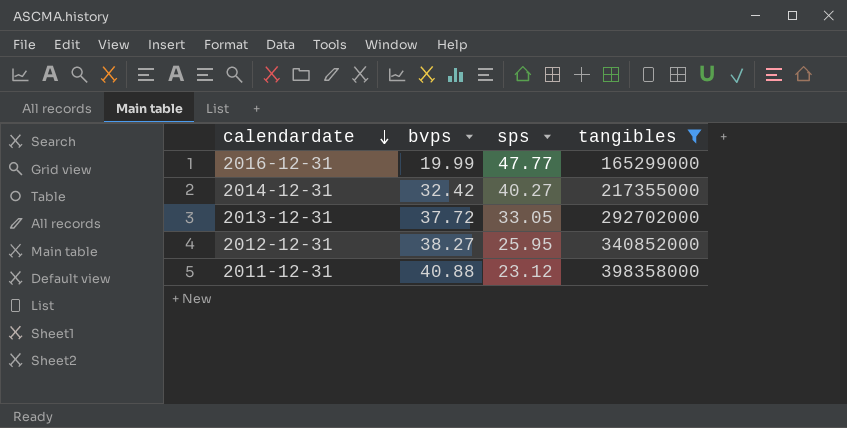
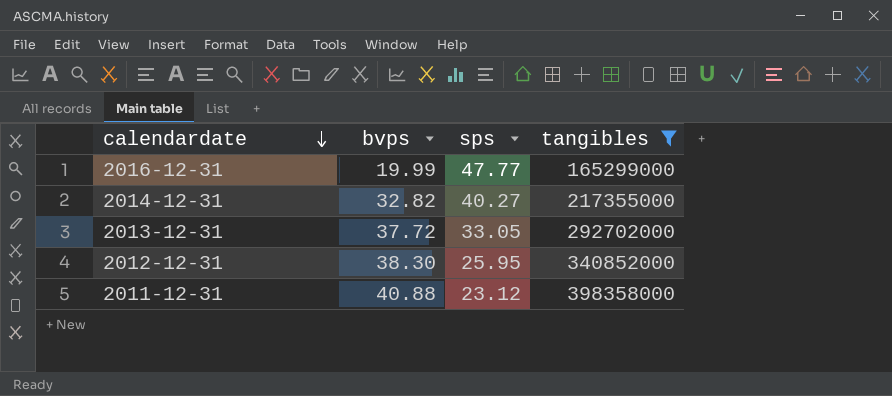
2014-12-31 | bvps: 32.42 -> 32.82
2012-12-31 | bvps: 38.27 -> 38.30

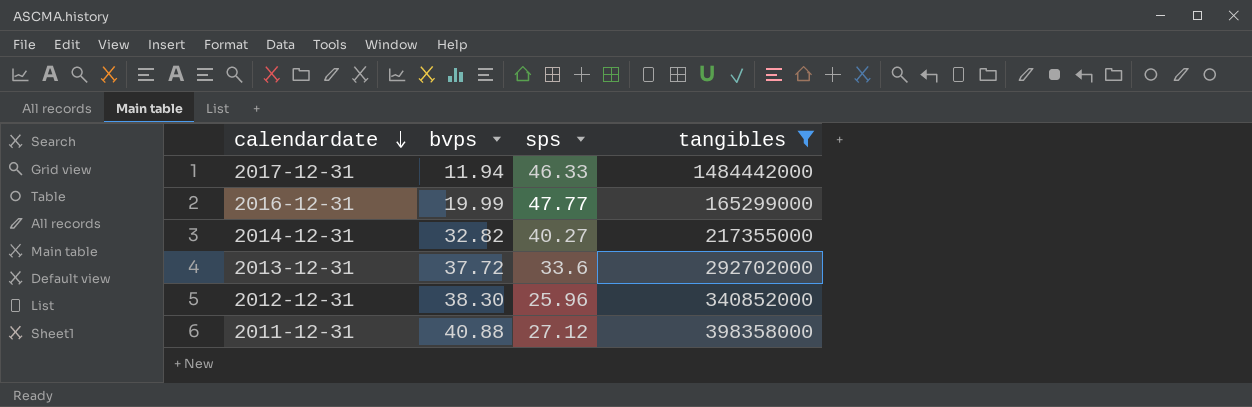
row 2017-12-31: none -> 11.94 | 46.33 | 1484442000
2013-12-31 | sps: 33.05 -> 33.6
2012-12-31 | sps: 25.95 -> 25.96
2011-12-31 | sps: 23.12 -> 27.12

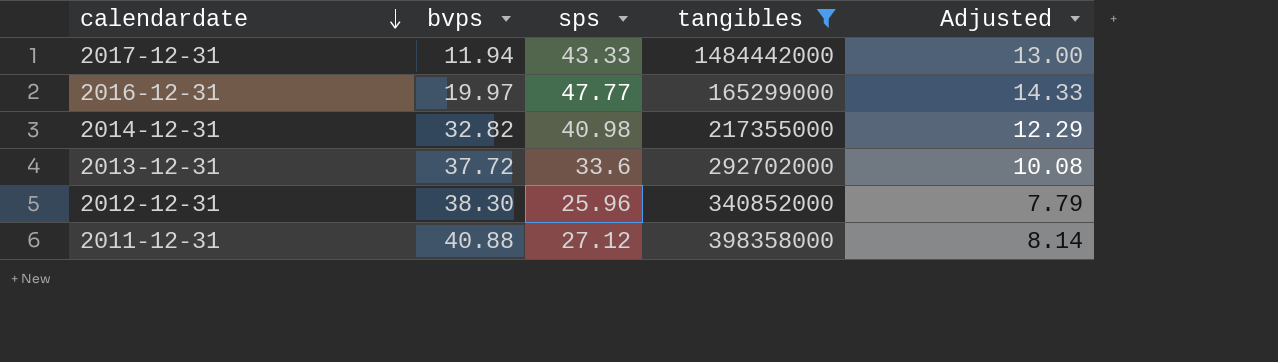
column Adjusted | formula: none -> [sps] * 0.3
2017-12-31 | sps: 46.33 -> 43.33
2016-12-31 | bvps: 19.99 -> 19.97
2014-12-31 | sps: 40.27 -> 40.98

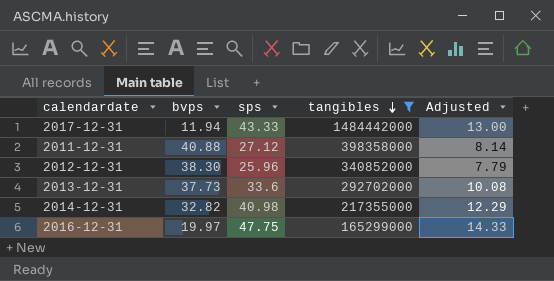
row order: calendardate descending -> tangibles descending
2013-12-31 | bvps: 37.72 -> 37.73
2016-12-31 | sps: 47.77 -> 47.75

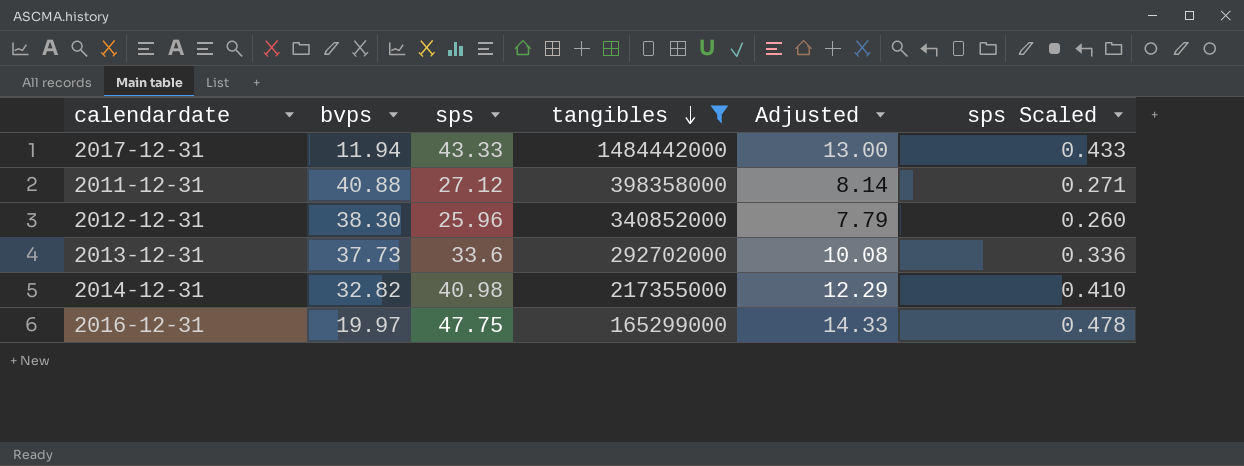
column sps Scaled | formula: none -> [sps] * 0.01

